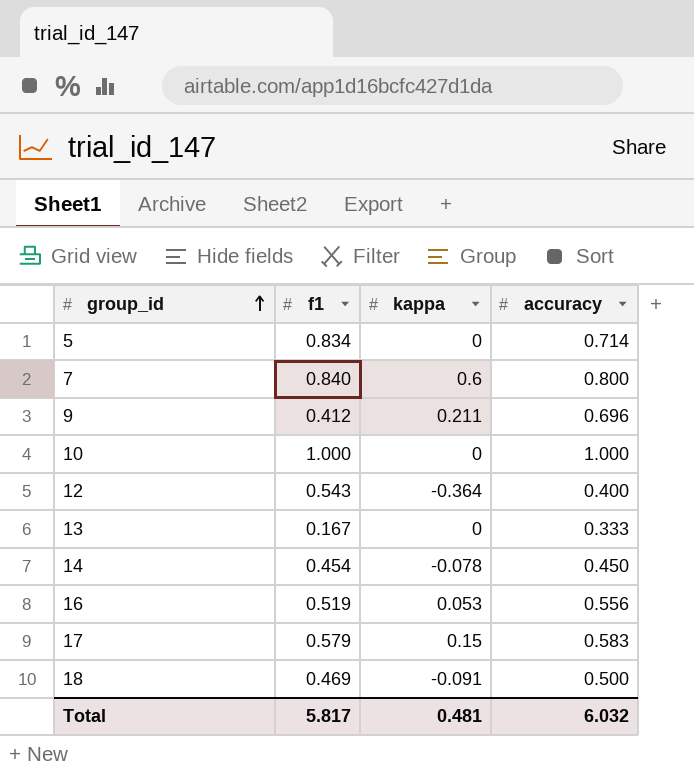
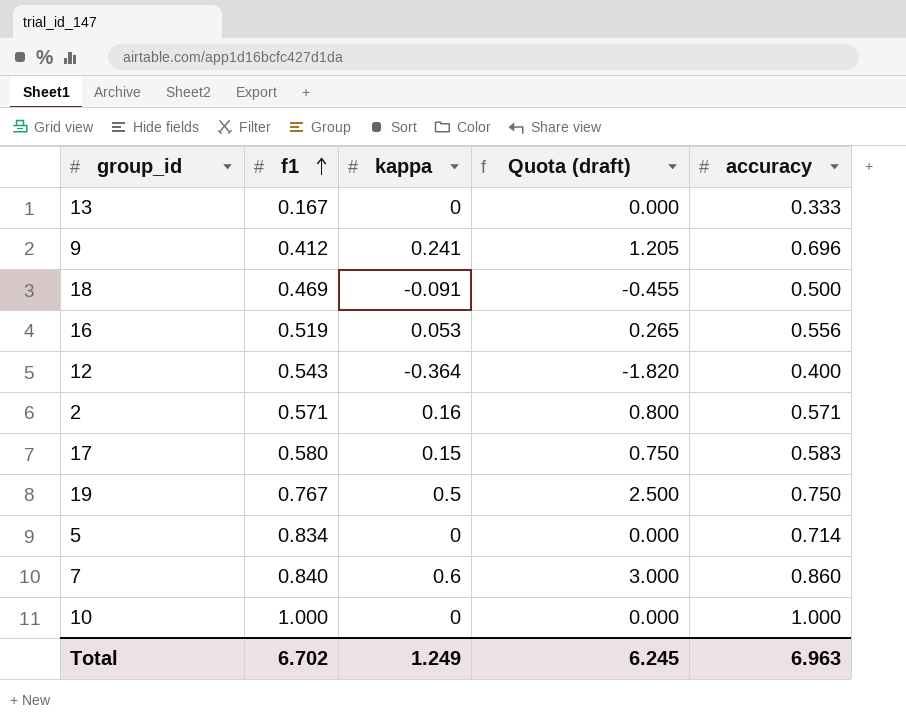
row order: group_id ascending -> f1 ascending
column Quota (draft) | formula: none -> [kappa] * 5
row 14: 0.454 | -0.078 | 0.450 -> none
9 | kappa: 0.211 -> 0.241
row 2: none -> 0.571 | 0.16 | 0.800 | 0.571
17 | f1: 0.579 -> 0.580
row 19: none -> 0.767 | 0.5 | 2.500 | 0.750
7 | accuracy: 0.800 -> 0.860
Total | f1: 5.817 -> 6.702
Total | kappa: 0.481 -> 1.249
Total | accuracy: 6.032 -> 6.963

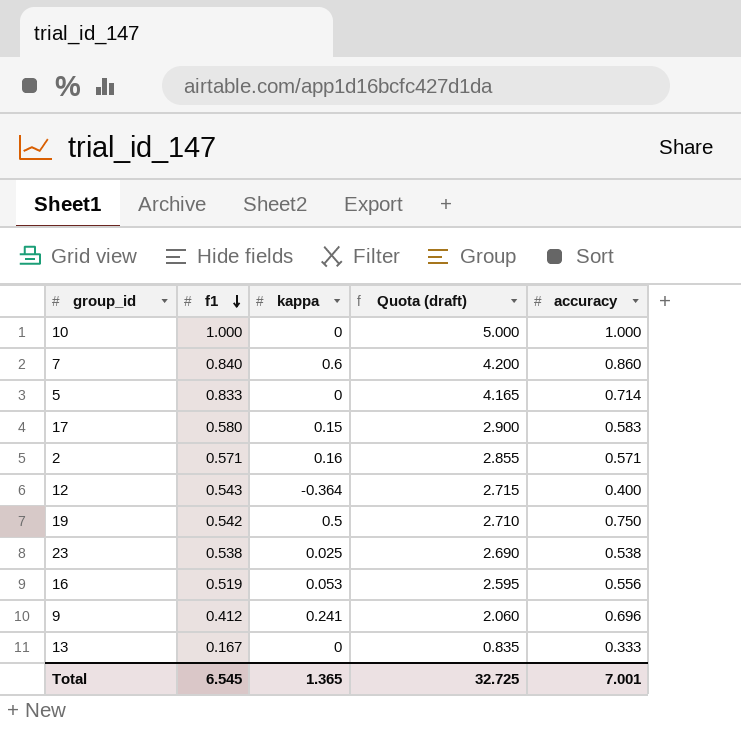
row order: f1 ascending -> f1 descending
column Quota (draft) | formula: [kappa] * 5 -> [f1] * 5
row 18: 0.469 | -0.091 | -0.455 | 0.500 -> none
5 | f1: 0.834 -> 0.833
19 | f1: 0.767 -> 0.542
row 23: none -> 0.538 | 0.025 | 2.690 | 0.538
Total | f1: 6.702 -> 6.545
Total | kappa: 1.249 -> 1.365
Total | Quota (draft): 6.245 -> 32.725
Total | accuracy: 6.963 -> 7.001

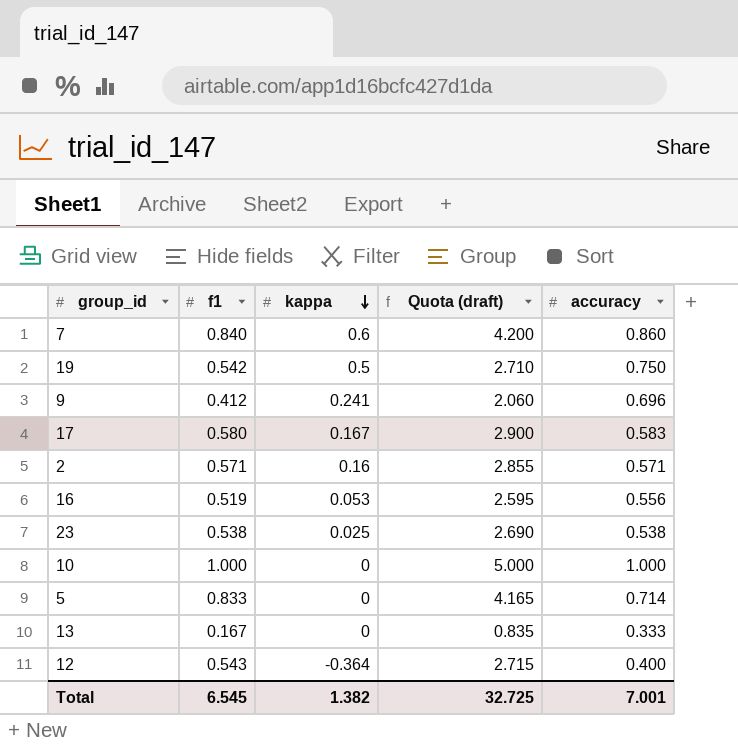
row order: f1 descending -> kappa descending
17 | kappa: 0.15 -> 0.167
Total | kappa: 1.365 -> 1.382

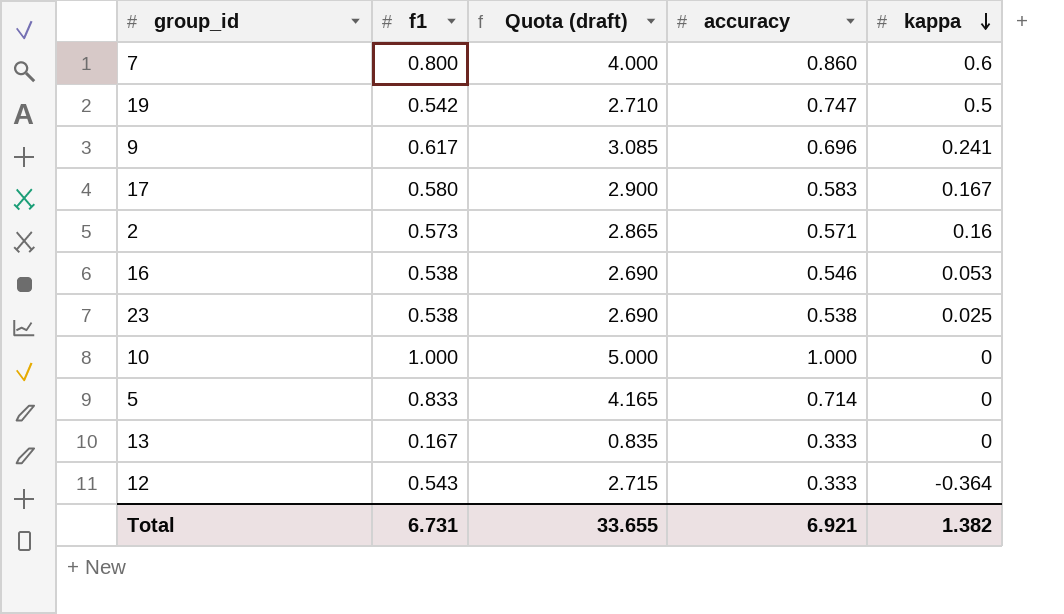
column kappa | position: 3 -> 5
7 | f1: 0.840 -> 0.800
7 | Quota (draft): 4.200 -> 4.000
19 | accuracy: 0.750 -> 0.747
9 | f1: 0.412 -> 0.617
9 | Quota (draft): 2.060 -> 3.085
2 | f1: 0.571 -> 0.573
2 | Quota (draft): 2.855 -> 2.865
16 | f1: 0.519 -> 0.538
16 | Quota (draft): 2.595 -> 2.690
16 | accuracy: 0.556 -> 0.546
12 | accuracy: 0.400 -> 0.333
Total | f1: 6.545 -> 6.731
Total | Quota (draft): 32.725 -> 33.655
Total | accuracy: 7.001 -> 6.921

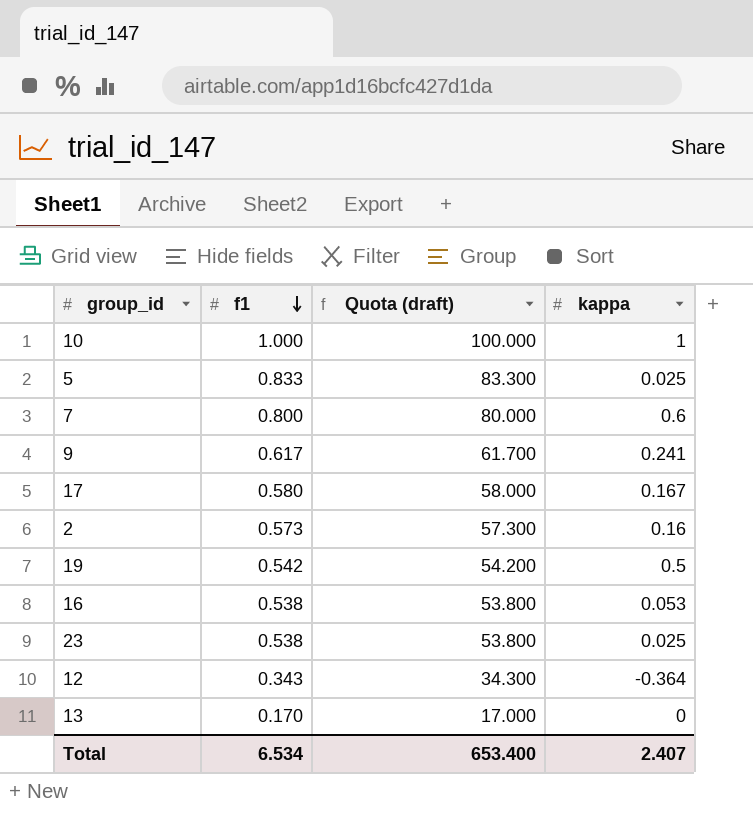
row order: kappa descending -> f1 descending
column accuracy | position: 4 -> none
column Quota (draft) | formula: [f1] * 5 -> [f1] * 100
10 | kappa: 0 -> 1
5 | kappa: 0 -> 0.025
12 | f1: 0.543 -> 0.343
13 | f1: 0.167 -> 0.170
Total | f1: 6.731 -> 6.534
Total | Quota (draft): 33.655 -> 653.400
Total | kappa: 1.382 -> 2.407

